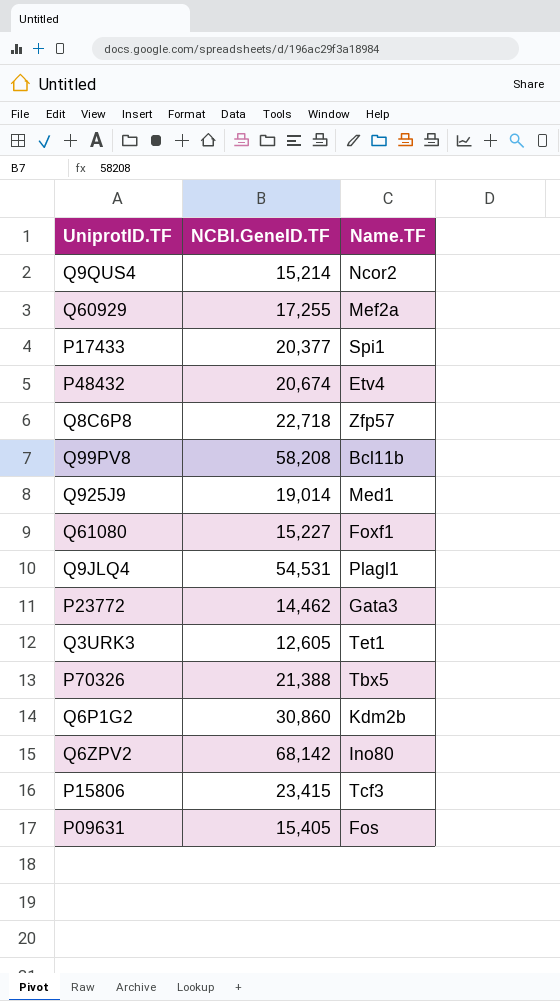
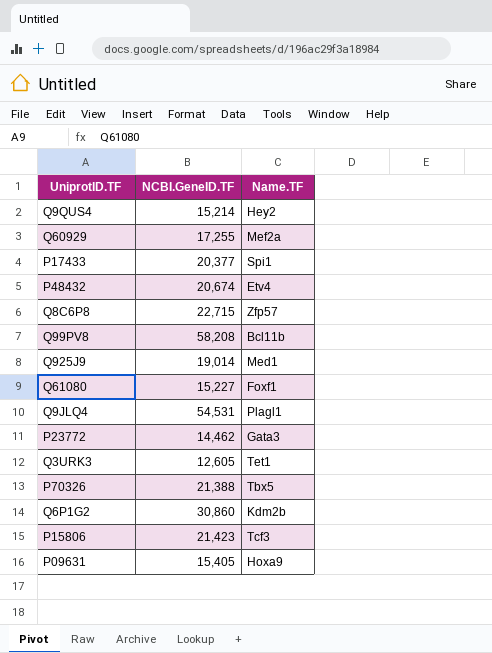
row Q6ZPV2: 68,142 | Ino80 -> none
Q9QUS4 | Name.TF: Ncor2 -> Hey2
Q8C6P8 | NCBI.GeneID.TF: 22,718 -> 22,715
P15806 | NCBI.GeneID.TF: 23,415 -> 21,423
P09631 | Name.TF: Fos -> Hoxa9

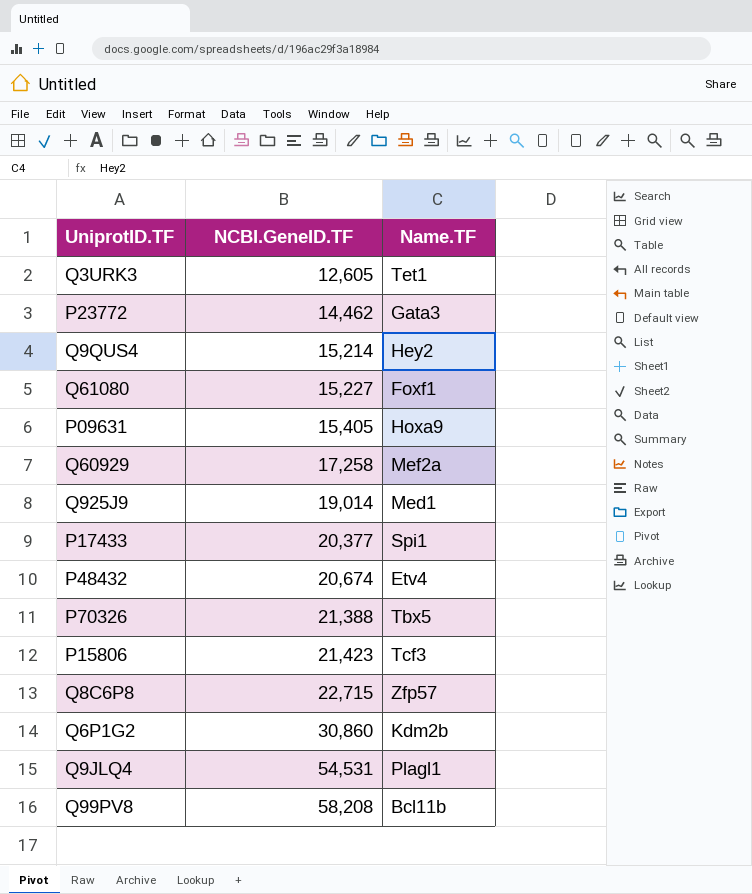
row order: none -> NCBI.GeneID.TF ascending
Q60929 | NCBI.GeneID.TF: 17,255 -> 17,258

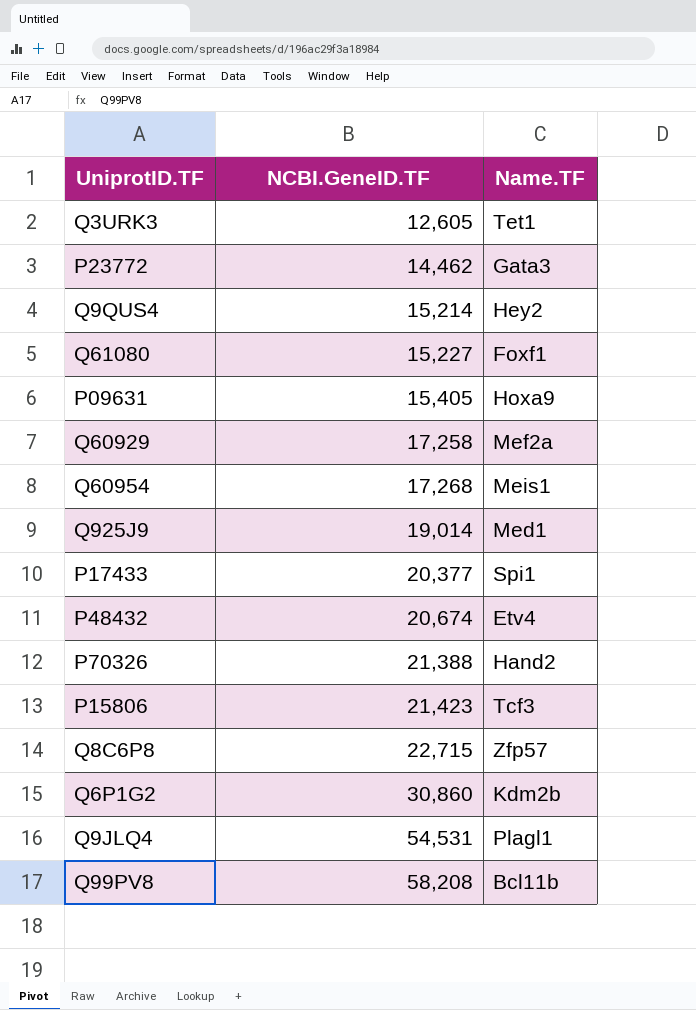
row Q60954: none -> 17,268 | Meis1
P70326 | Name.TF: Tbx5 -> Hand2

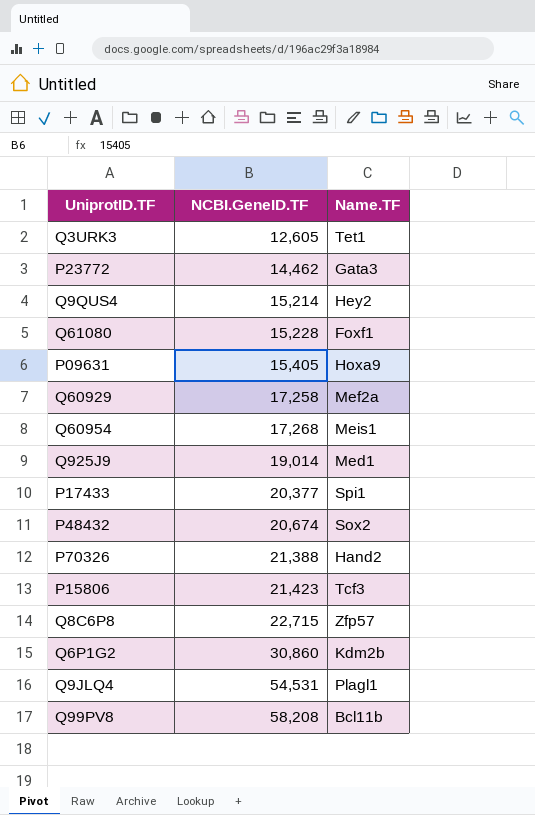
Q61080 | NCBI.GeneID.TF: 15,227 -> 15,228
P48432 | Name.TF: Etv4 -> Sox2

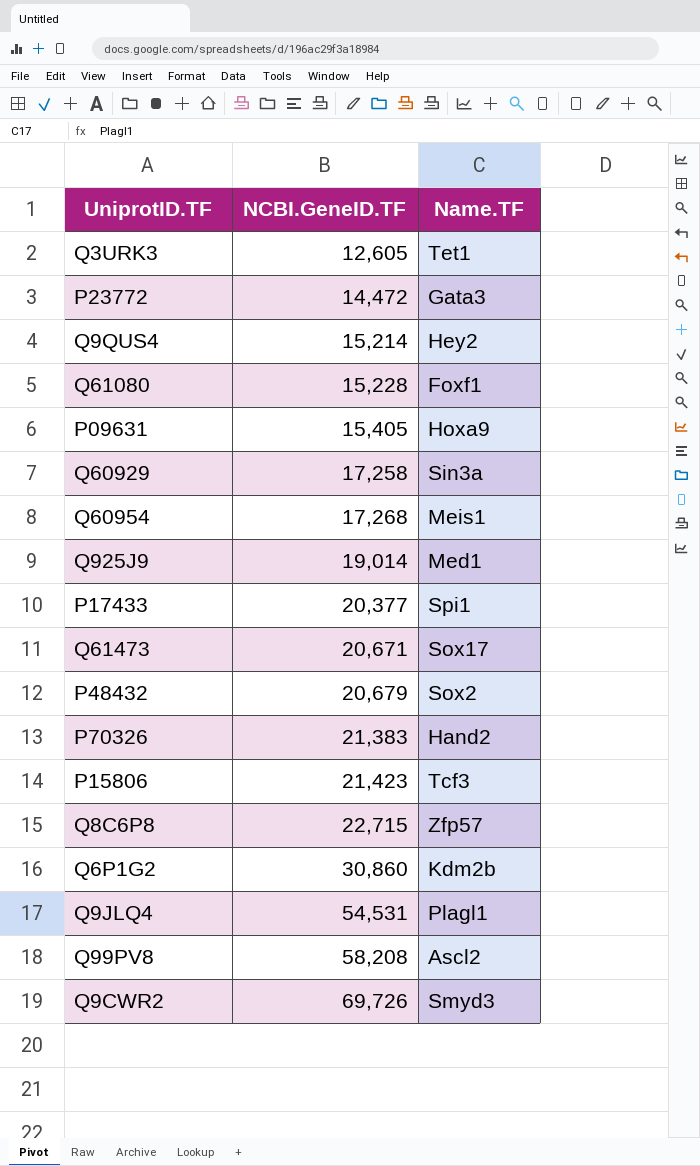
P23772 | NCBI.GeneID.TF: 14,462 -> 14,472
Q60929 | Name.TF: Mef2a -> Sin3a
row Q61473: none -> 20,671 | Sox17
P48432 | NCBI.GeneID.TF: 20,674 -> 20,679
P70326 | NCBI.GeneID.TF: 21,388 -> 21,383
Q99PV8 | Name.TF: Bcl11b -> Ascl2
row Q9CWR2: none -> 69,726 | Smyd3

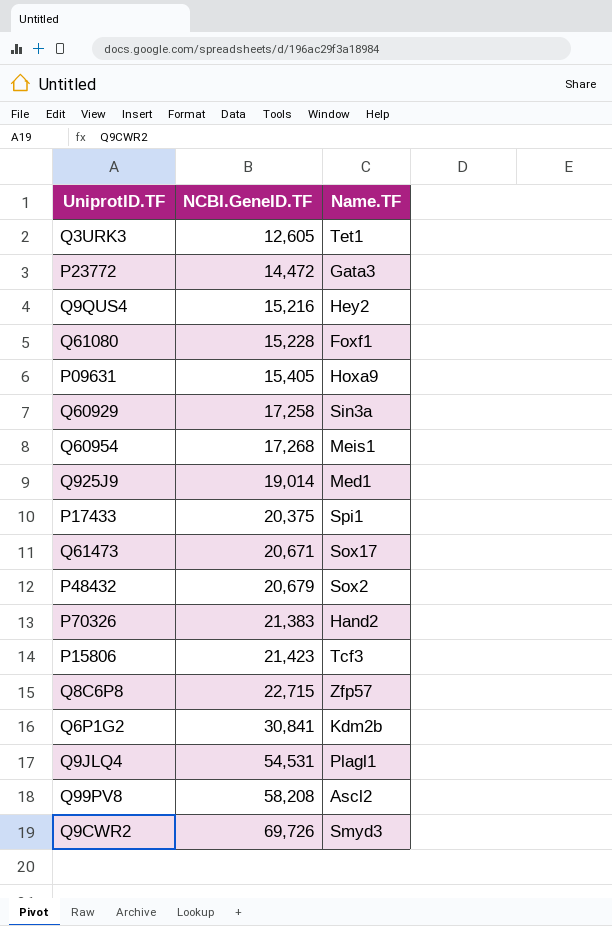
Q9QUS4 | NCBI.GeneID.TF: 15,214 -> 15,216
P17433 | NCBI.GeneID.TF: 20,377 -> 20,375
Q6P1G2 | NCBI.GeneID.TF: 30,860 -> 30,841

